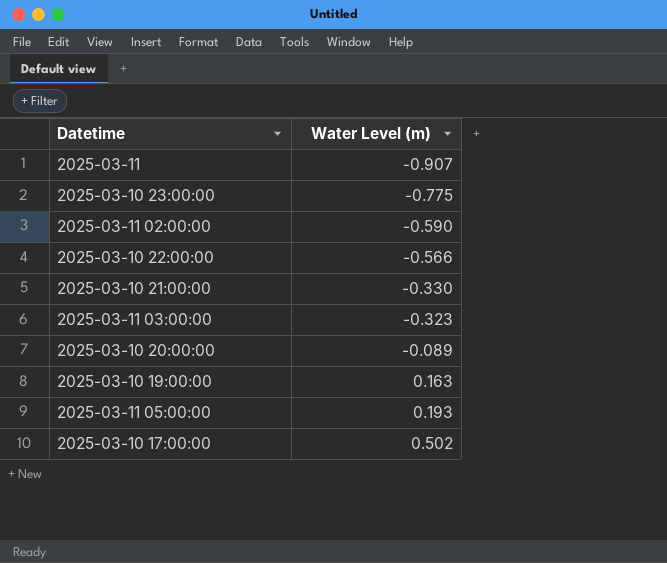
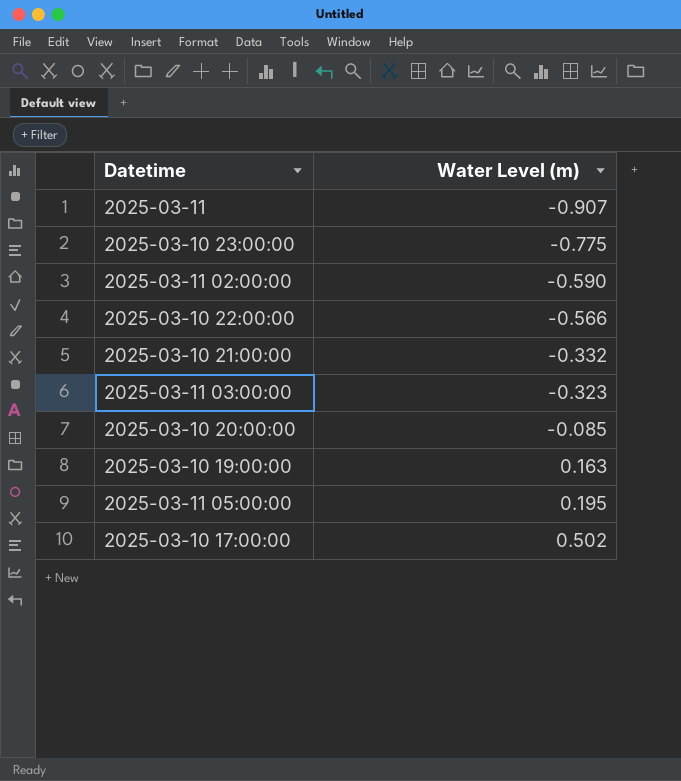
2025-03-10 21:00:00 | Water Level (m): -0.330 -> -0.332
2025-03-10 20:00:00 | Water Level (m): -0.089 -> -0.085
2025-03-11 05:00:00 | Water Level (m): 0.193 -> 0.195

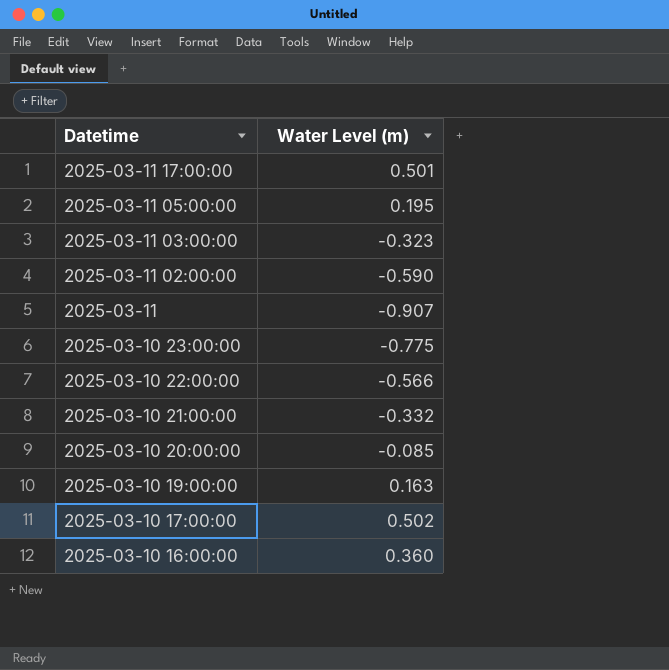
row order: Water Level (m) ascending -> Datetime descending
row 2025-03-11 17:00:00: none -> 0.501
row 2025-03-10 16:00:00: none -> 0.360

